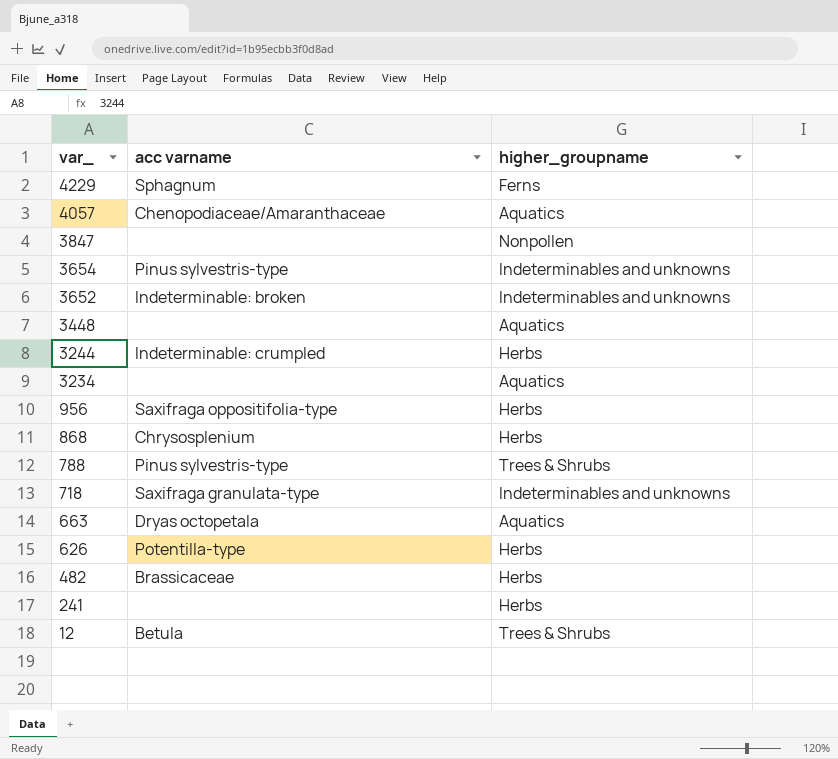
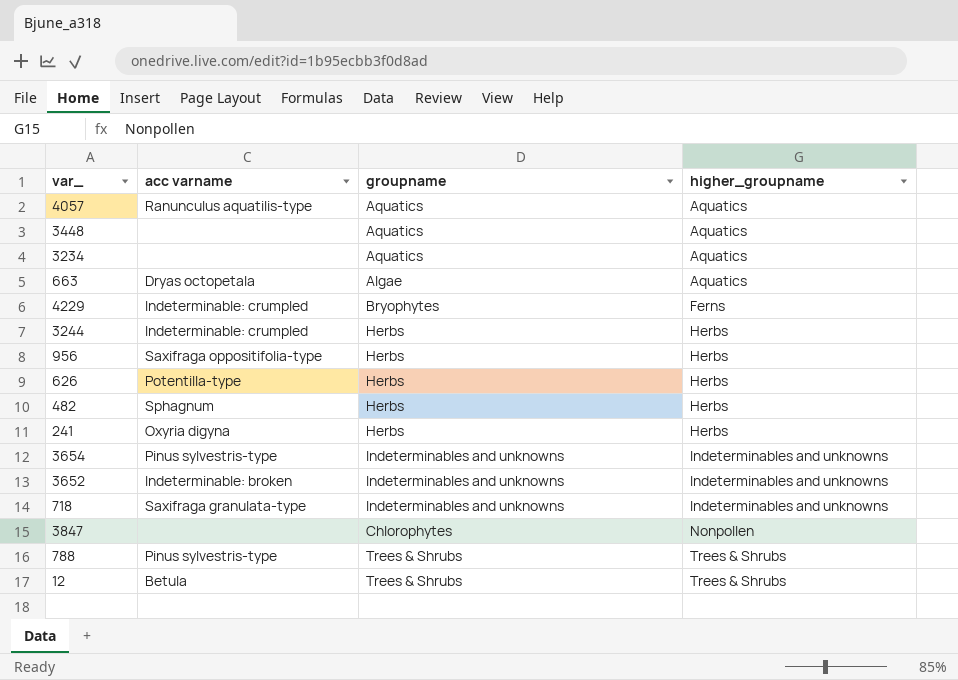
row order: var_ descending -> higher_groupname ascending
column groupname | position: none -> 3
row 868: Chrysosplenium | Herbs -> none
4057 | acc varname: Chenopodiaceae/Amaranthaceae -> Ranunculus aquatilis-type
4229 | acc varname: Sphagnum -> Indeterminable: crumpled
482 | acc varname: Brassicaceae -> Sphagnum
241 | acc varname: none -> Oxyria digyna

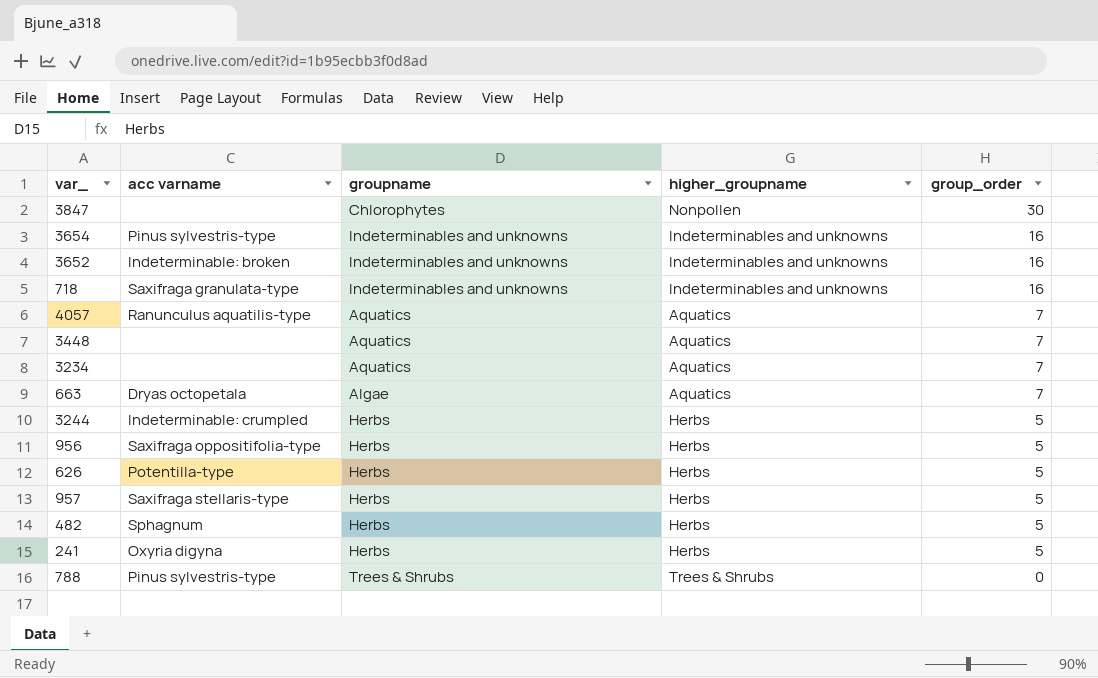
row order: higher_groupname ascending -> group_order descending
column group_order | position: none -> 5
row 4229: Indeterminable: crumpled | Bryophytes | Ferns -> none
row 12: Betula | Trees & Shrubs | Trees & Shrubs -> none
row 957: none -> Saxifraga stellaris-type | Herbs | Herbs | 5

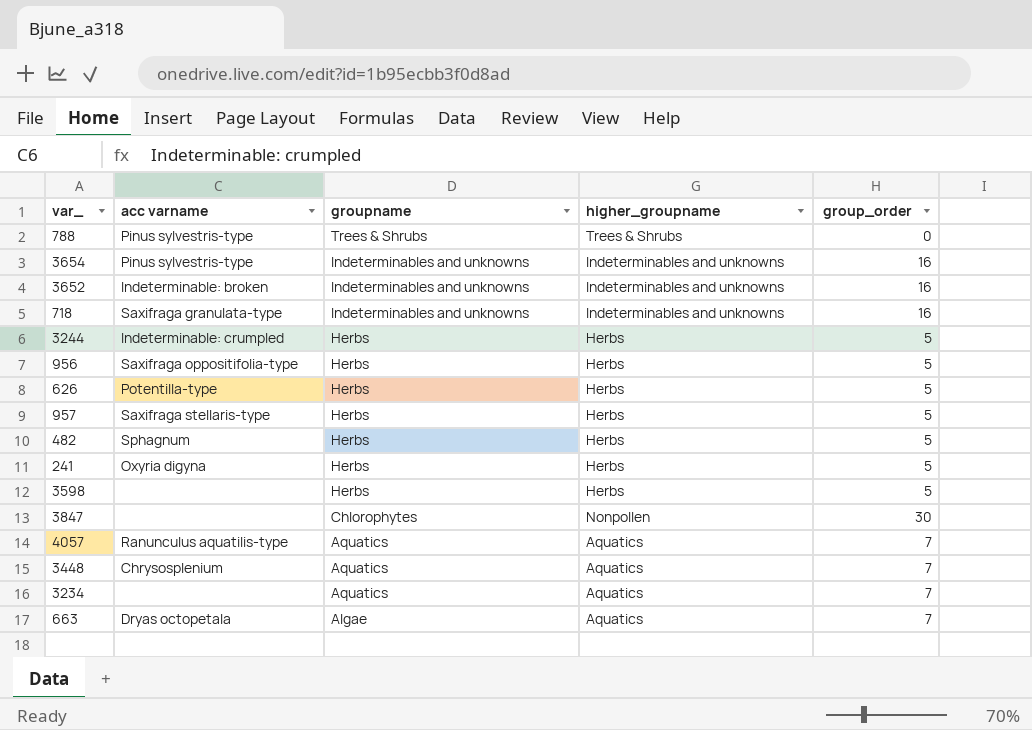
row order: group_order descending -> groupname descending
row 3598: none -> none | Herbs | Herbs | 5
3448 | acc varname: none -> Chrysosplenium

